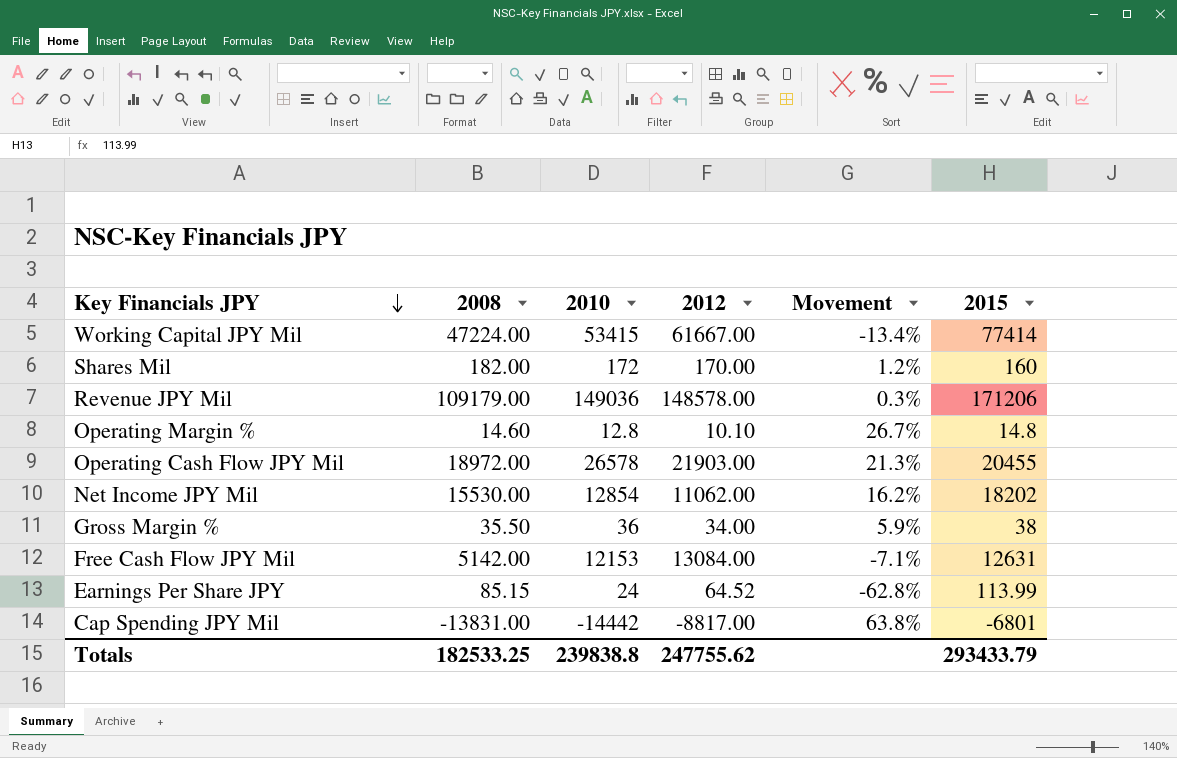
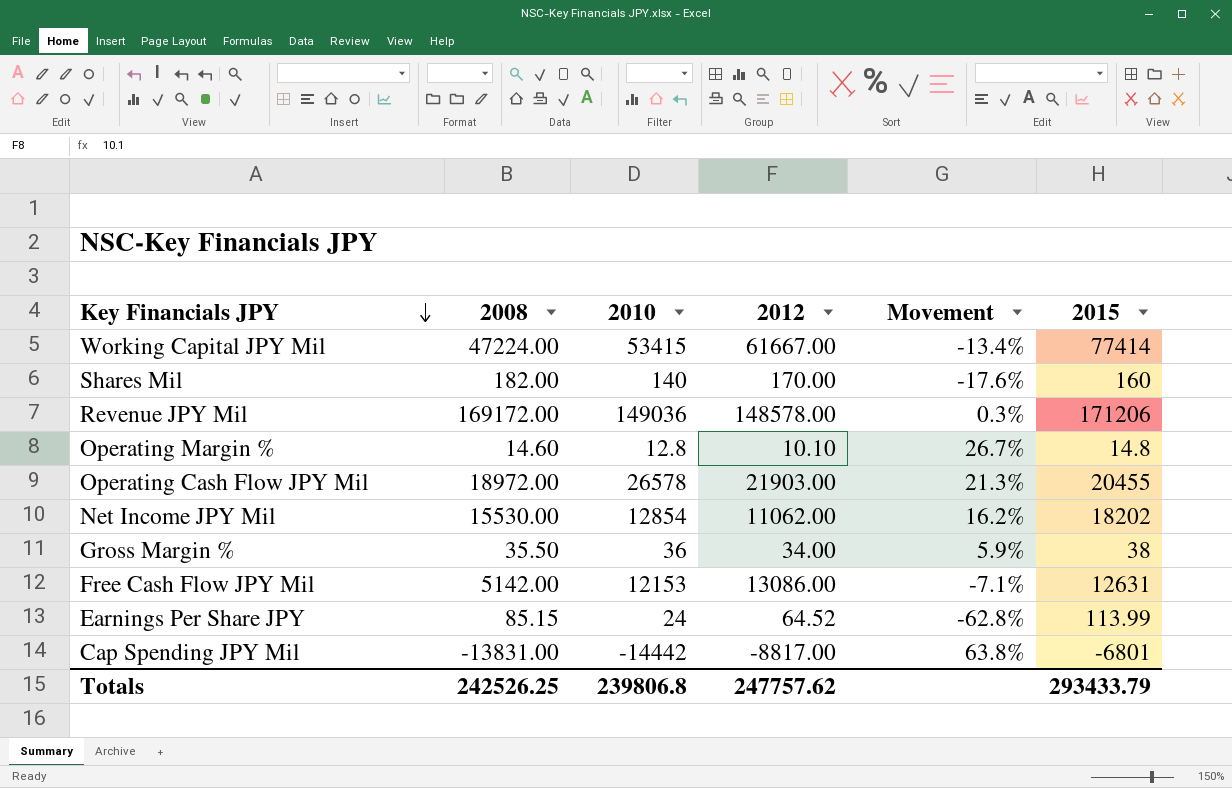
Shares Mil | 2010: 172 -> 140
Shares Mil | Movement: 1.2% -> -17.6%
Revenue JPY Mil | 2008: 109179.00 -> 169172.00
Free Cash Flow JPY Mil | 2012: 13084.00 -> 13086.00
Totals | 2008: 182533.25 -> 242526.25
Totals | 2010: 239838.8 -> 239806.8
Totals | 2012: 247755.62 -> 247757.62

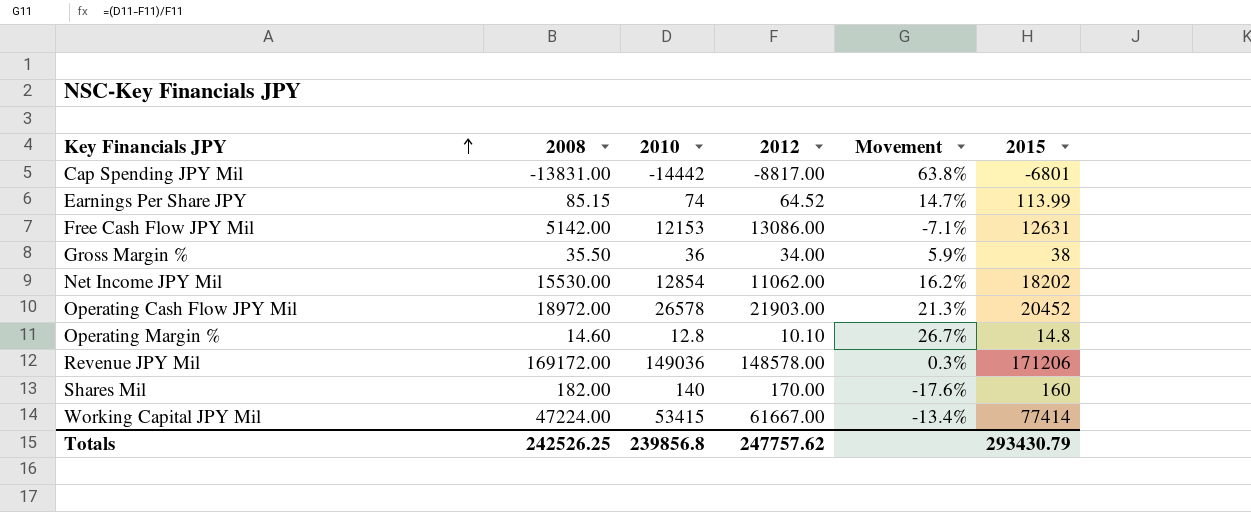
row order: Key Financials JPY descending -> Key Financials JPY ascending
Earnings Per Share JPY | 2010: 24 -> 74
Earnings Per Share JPY | Movement: -62.8% -> 14.7%
Operating Cash Flow JPY Mil | 2015: 20455 -> 20452
Totals | 2010: 239806.8 -> 239856.8
Totals | 2015: 293433.79 -> 293430.79

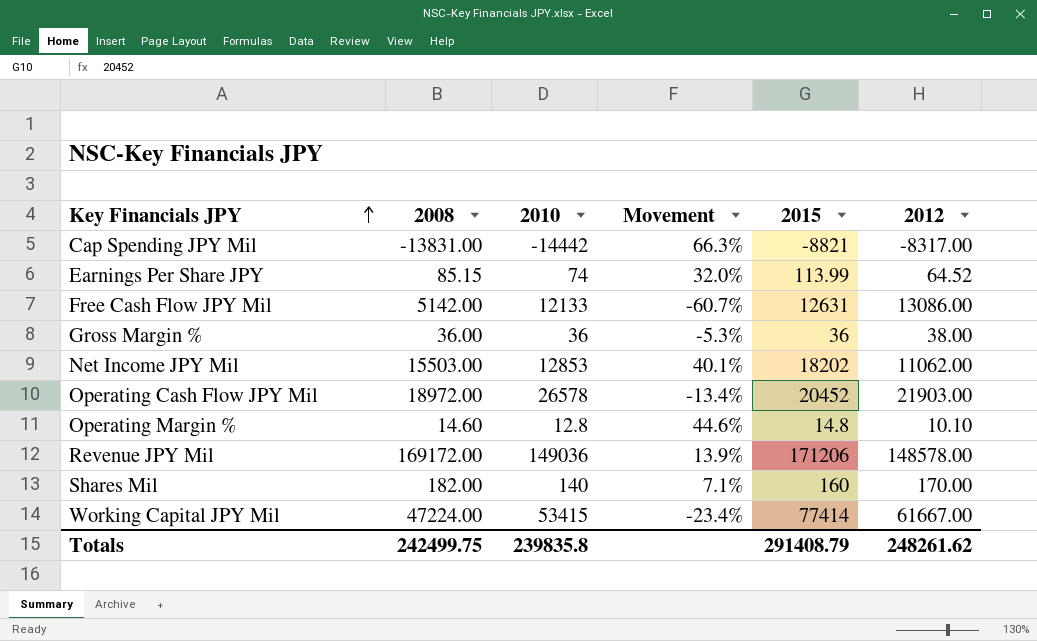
column Movement | formula: ([2010] - [2012]) / [2012] -> ([2008] - [2012]) / [2012]
column 2012 | position: 4 -> 6
Cap Spending JPY Mil | 2015: -6801 -> -8821
Cap Spending JPY Mil | 2012: -8817.00 -> -8317.00
Free Cash Flow JPY Mil | 2010: 12153 -> 12133
Gross Margin % | 2008: 35.50 -> 36.00
Gross Margin % | 2015: 38 -> 36
Gross Margin % | 2012: 34.00 -> 38.00
Net Income JPY Mil | 2008: 15530.00 -> 15503.00
Net Income JPY Mil | 2010: 12854 -> 12853
Totals | 2008: 242526.25 -> 242499.75
Totals | 2010: 239856.8 -> 239835.8
Totals | 2015: 293430.79 -> 291408.79
Totals | 2012: 247757.62 -> 248261.62

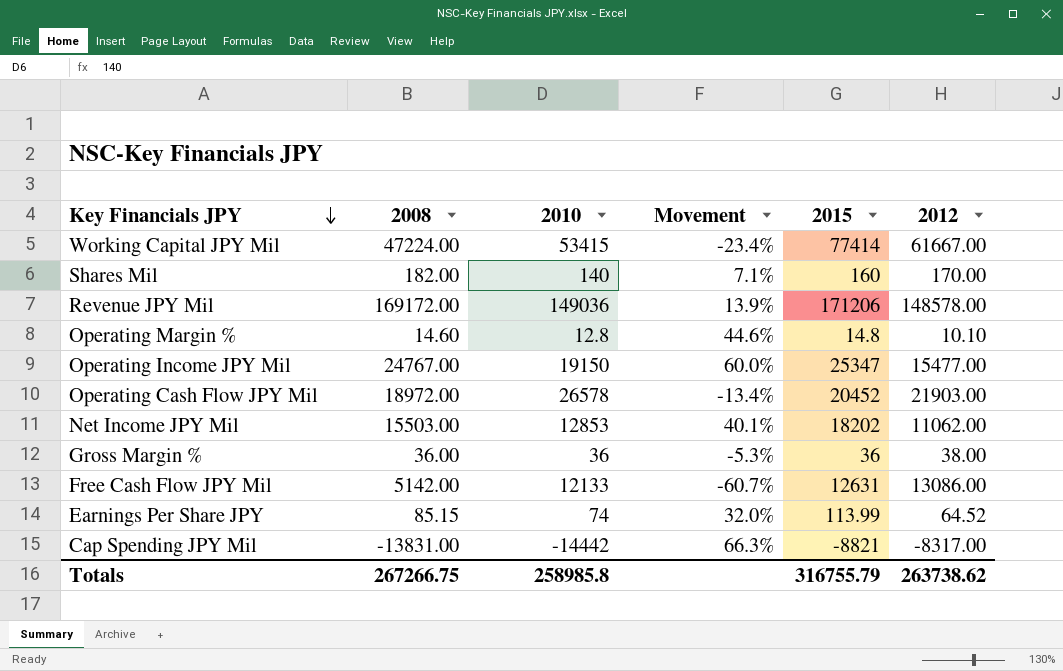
row order: Key Financials JPY ascending -> Key Financials JPY descending
row Operating Income JPY Mil: none -> 24767.00 | 19150 | 60.0% | 25347 | 15477.00
Totals | 2008: 242499.75 -> 267266.75
Totals | 2010: 239835.8 -> 258985.8
Totals | 2015: 291408.79 -> 316755.79
Totals | 2012: 248261.62 -> 263738.62

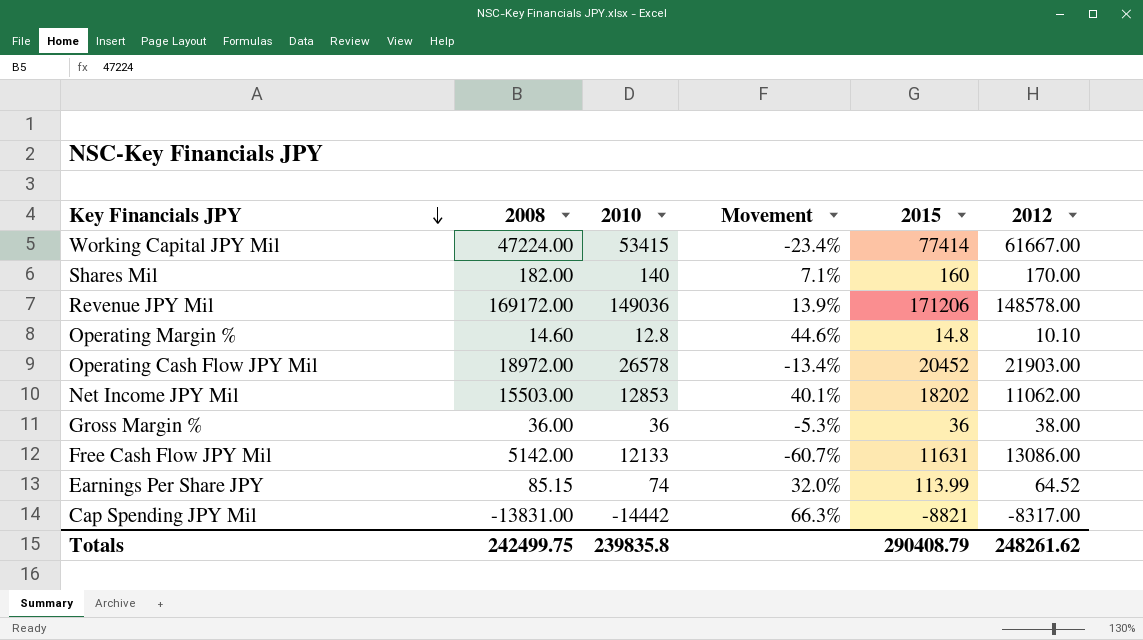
row Operating Income JPY Mil: 24767.00 | 19150 | 60.0% | 25347 | 15477.00 -> none
Free Cash Flow JPY Mil | 2015: 12631 -> 11631
Totals | 2008: 267266.75 -> 242499.75
Totals | 2010: 258985.8 -> 239835.8
Totals | 2015: 316755.79 -> 290408.79
Totals | 2012: 263738.62 -> 248261.62

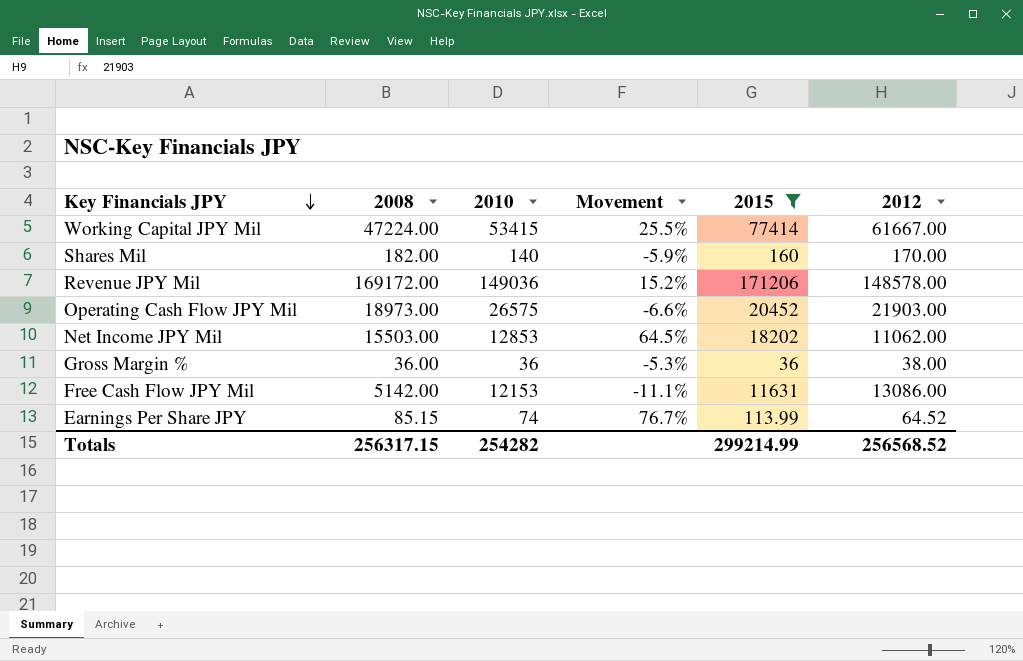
filter: none -> 2015 >= 36
column Movement | formula: ([2008] - [2012]) / [2012] -> ([2015] - [2012]) / [2012]
Operating Cash Flow JPY Mil | 2008: 18972.00 -> 18973.00
Operating Cash Flow JPY Mil | 2010: 26578 -> 26575
Free Cash Flow JPY Mil | 2010: 12133 -> 12153
Totals | 2008: 242499.75 -> 256317.15
Totals | 2010: 239835.8 -> 254282
Totals | 2015: 290408.79 -> 299214.99
Totals | 2012: 248261.62 -> 256568.52

